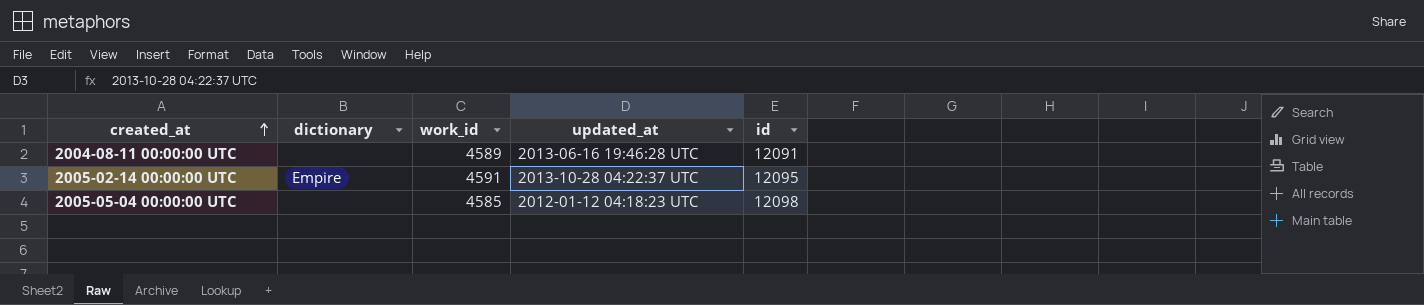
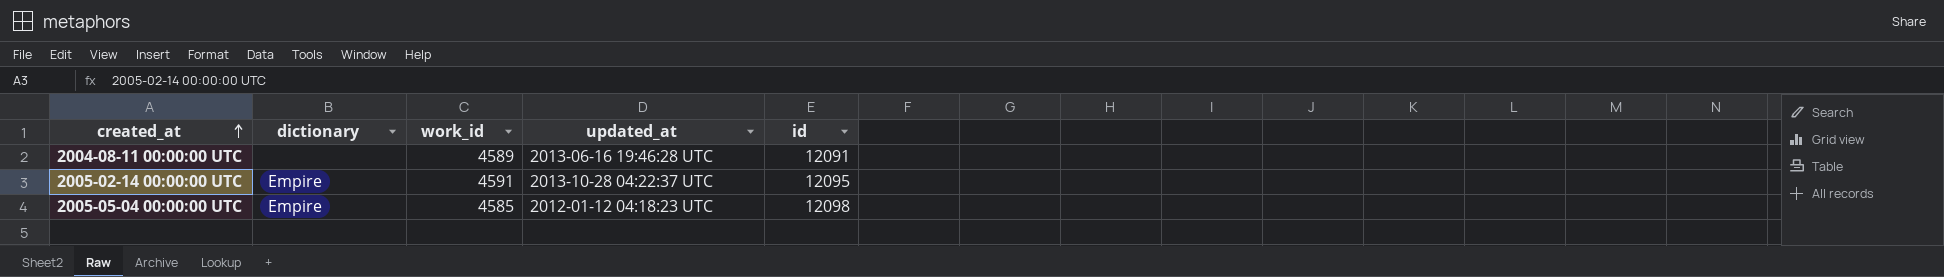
2005-05-04 00:00:00 UTC | dictionary: none -> Empire

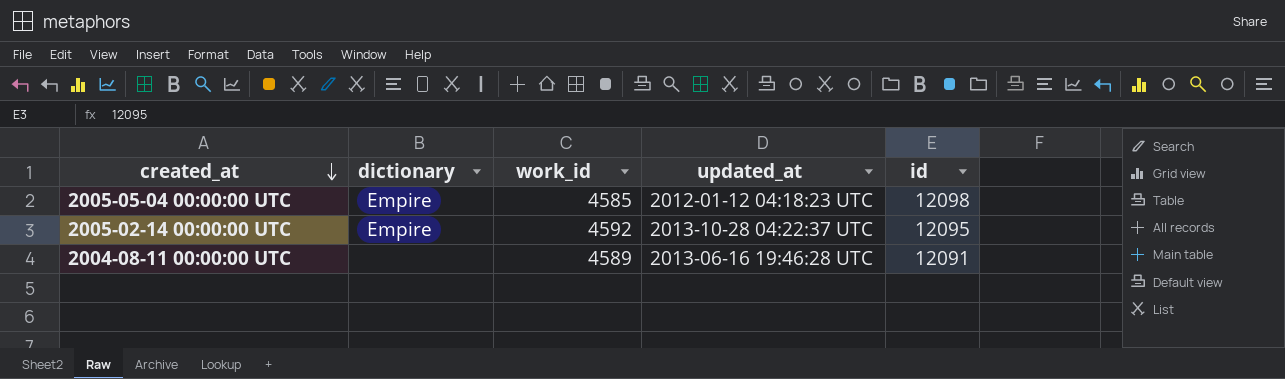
row order: created_at ascending -> created_at descending
2005-02-14 00:00:00 UTC | work_id: 4591 -> 4592

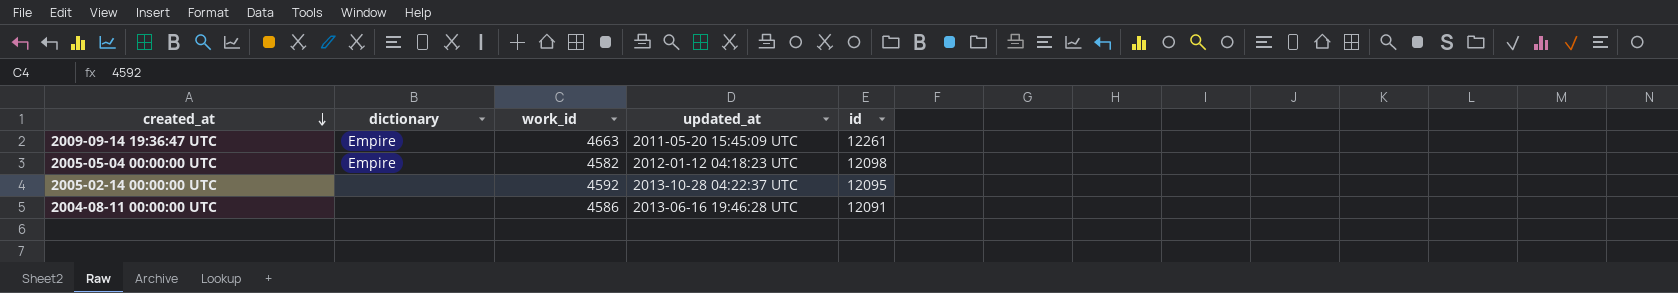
row 2009-09-14 19:36:47 UTC: none -> Empire | 4663 | 2011-05-20 15:45:09 UTC | 12261
2005-05-04 00:00:00 UTC | work_id: 4585 -> 4582
2005-02-14 00:00:00 UTC | dictionary: Empire -> none
2004-08-11 00:00:00 UTC | work_id: 4589 -> 4586

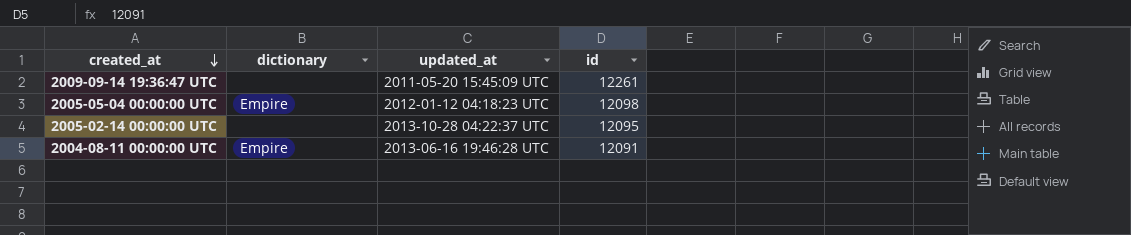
column work_id | position: 3 -> none
2009-09-14 19:36:47 UTC | dictionary: Empire -> none
2004-08-11 00:00:00 UTC | dictionary: none -> Empire

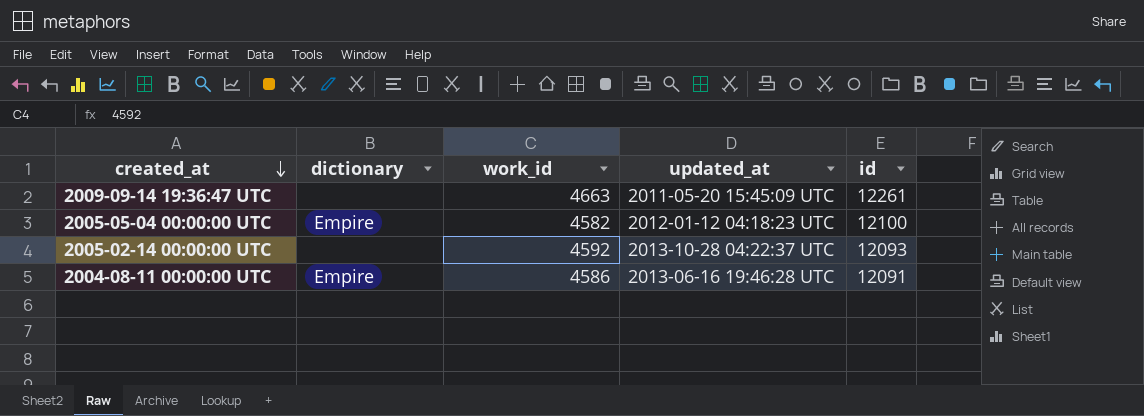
column work_id | position: none -> 3
2005-05-04 00:00:00 UTC | id: 12098 -> 12100
2005-02-14 00:00:00 UTC | id: 12095 -> 12093

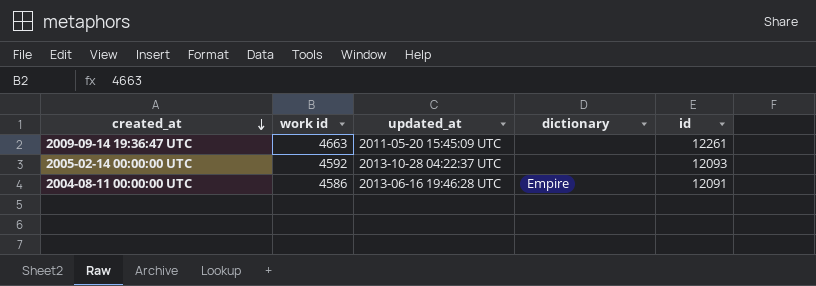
column name: work_id -> work id
column dictionary | position: 2 -> 4
row 2005-05-04 00:00:00 UTC: Empire | 4582 | 2012-01-12 04:18:23 UTC | 12100 -> none

